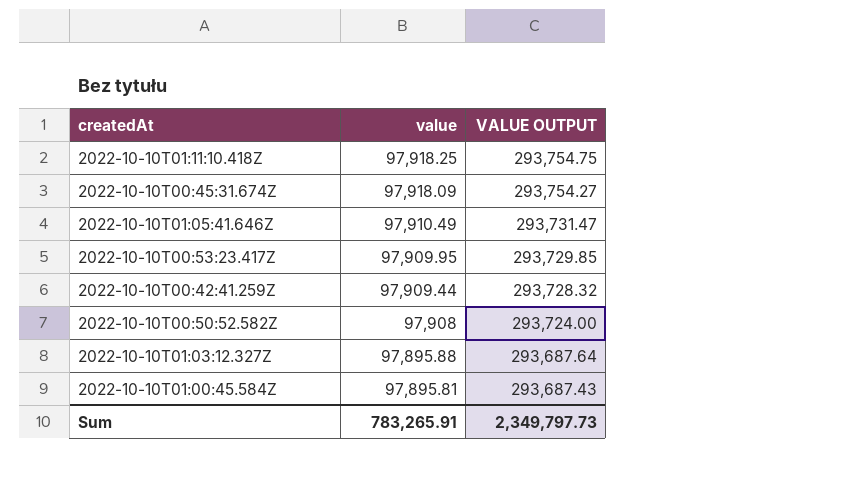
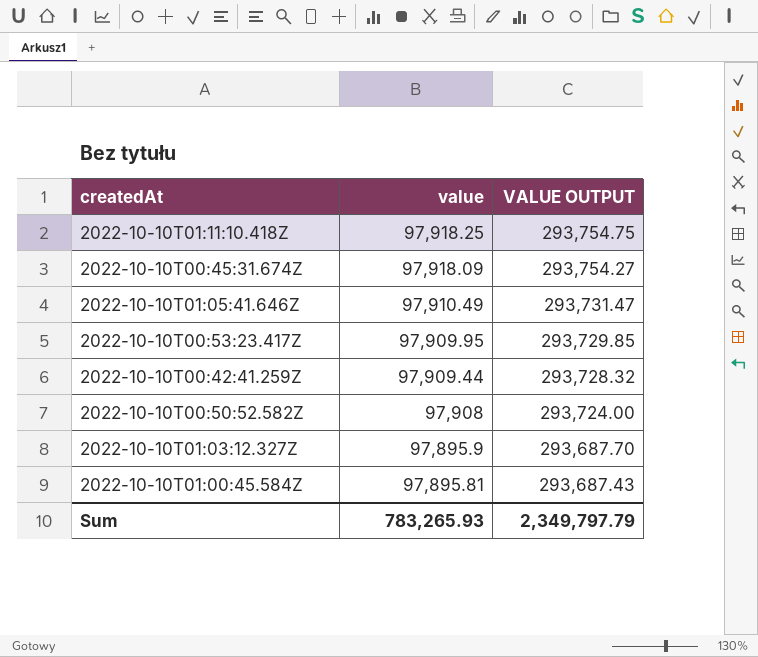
2022-10-10T01:03:12.327Z | value: 97,895.88 -> 97,895.9
2022-10-10T01:03:12.327Z | VALUE OUTPUT: 293,687.64 -> 293,687.70
Sum | value: 783,265.91 -> 783,265.93
Sum | VALUE OUTPUT: 2,349,797.73 -> 2,349,797.79

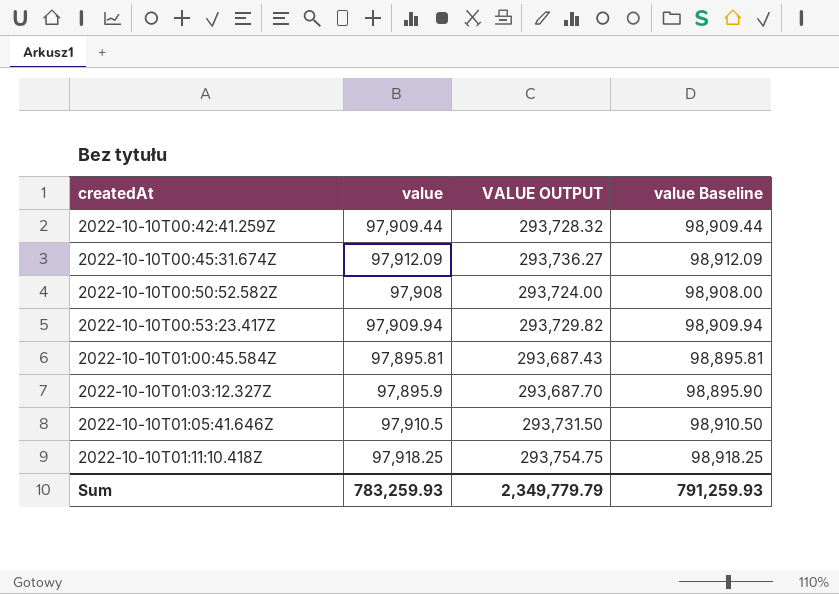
row order: value descending -> createdAt ascending
column value Baseline | formula: none -> [value] + 1000
2022-10-10T00:45:31.674Z | value: 97,918.09 -> 97,912.09
2022-10-10T00:45:31.674Z | VALUE OUTPUT: 293,754.27 -> 293,736.27
2022-10-10T00:53:23.417Z | value: 97,909.95 -> 97,909.94
2022-10-10T00:53:23.417Z | VALUE OUTPUT: 293,729.85 -> 293,729.82
2022-10-10T01:05:41.646Z | value: 97,910.49 -> 97,910.5
2022-10-10T01:05:41.646Z | VALUE OUTPUT: 293,731.47 -> 293,731.50
Sum | value: 783,265.93 -> 783,259.93
Sum | VALUE OUTPUT: 2,349,797.79 -> 2,349,779.79

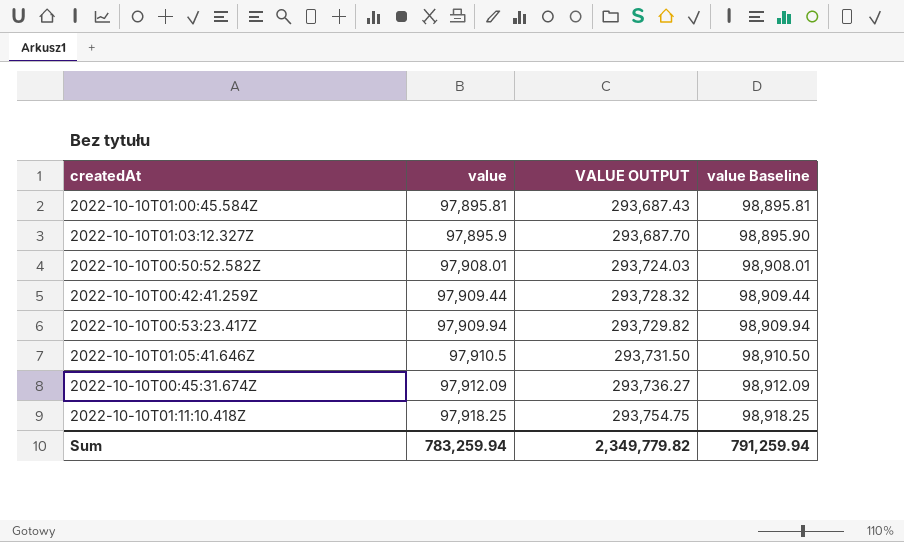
row order: createdAt ascending -> value ascending
2022-10-10T00:50:52.582Z | value: 97,908 -> 97,908.01
2022-10-10T00:50:52.582Z | VALUE OUTPUT: 293,724.00 -> 293,724.03
2022-10-10T00:50:52.582Z | value Baseline: 98,908.00 -> 98,908.01
Sum | value: 783,259.93 -> 783,259.94
Sum | VALUE OUTPUT: 2,349,779.79 -> 2,349,779.82
Sum | value Baseline: 791,259.93 -> 791,259.94

